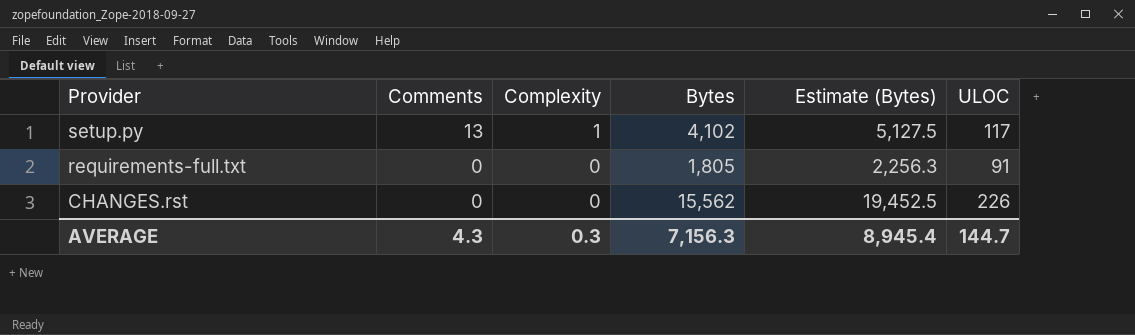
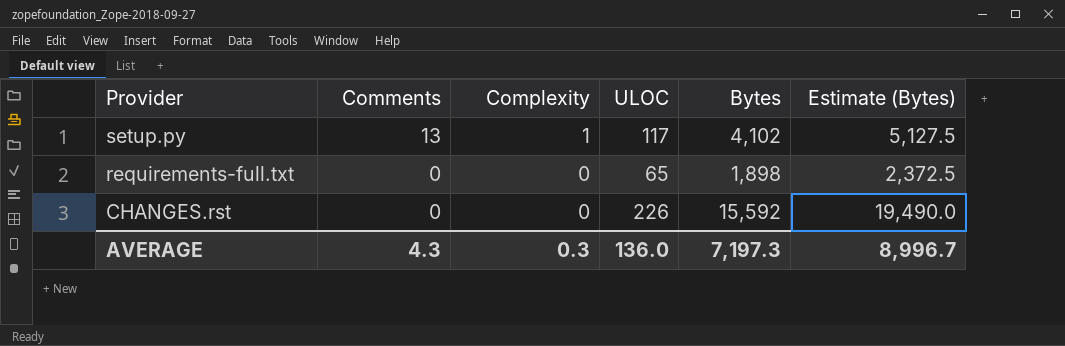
column ULOC | position: 6 -> 4
requirements-full.txt | ULOC: 91 -> 65
requirements-full.txt | Bytes: 1,805 -> 1,898
requirements-full.txt | Estimate (Bytes): 2,256.3 -> 2,372.5
CHANGES.rst | Bytes: 15,562 -> 15,592
CHANGES.rst | Estimate (Bytes): 19,452.5 -> 19,490.0
AVERAGE | ULOC: 144.7 -> 136.0
AVERAGE | Bytes: 7,156.3 -> 7,197.3
AVERAGE | Estimate (Bytes): 8,945.4 -> 8,996.7

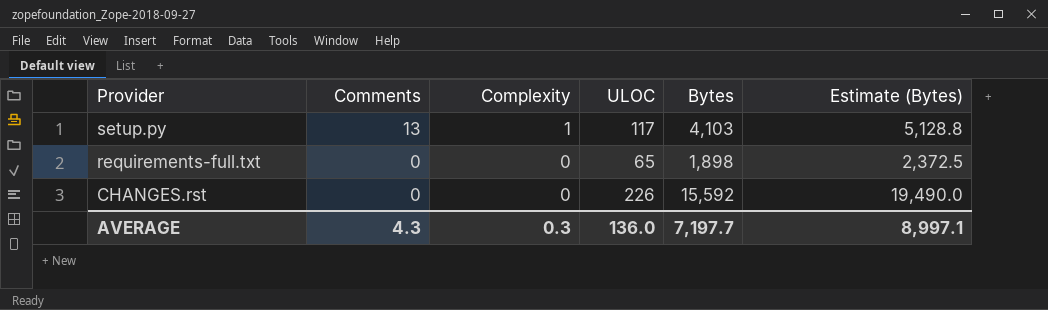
setup.py | Bytes: 4,102 -> 4,103
setup.py | Estimate (Bytes): 5,127.5 -> 5,128.8
AVERAGE | Bytes: 7,197.3 -> 7,197.7
AVERAGE | Estimate (Bytes): 8,996.7 -> 8,997.1

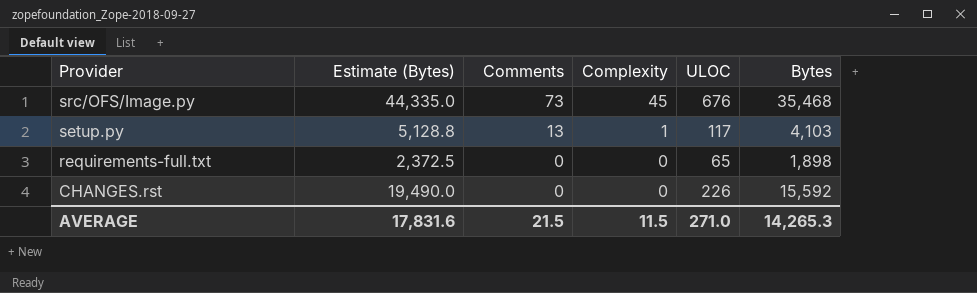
column Estimate (Bytes) | position: 6 -> 2
row src/OFS/Image.py: none -> 44,335.0 | 73 | 45 | 676 | 35,468
AVERAGE | Estimate (Bytes): 8,997.1 -> 17,831.6
AVERAGE | Comments: 4.3 -> 21.5
AVERAGE | Complexity: 0.3 -> 11.5
AVERAGE | ULOC: 136.0 -> 271.0
AVERAGE | Bytes: 7,197.7 -> 14,265.3

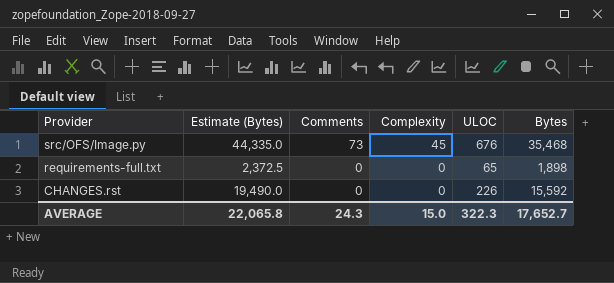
row setup.py: 5,128.8 | 13 | 1 | 117 | 4,103 -> none
AVERAGE | Estimate (Bytes): 17,831.6 -> 22,065.8
AVERAGE | Comments: 21.5 -> 24.3
AVERAGE | Complexity: 11.5 -> 15.0
AVERAGE | ULOC: 271.0 -> 322.3
AVERAGE | Bytes: 14,265.3 -> 17,652.7

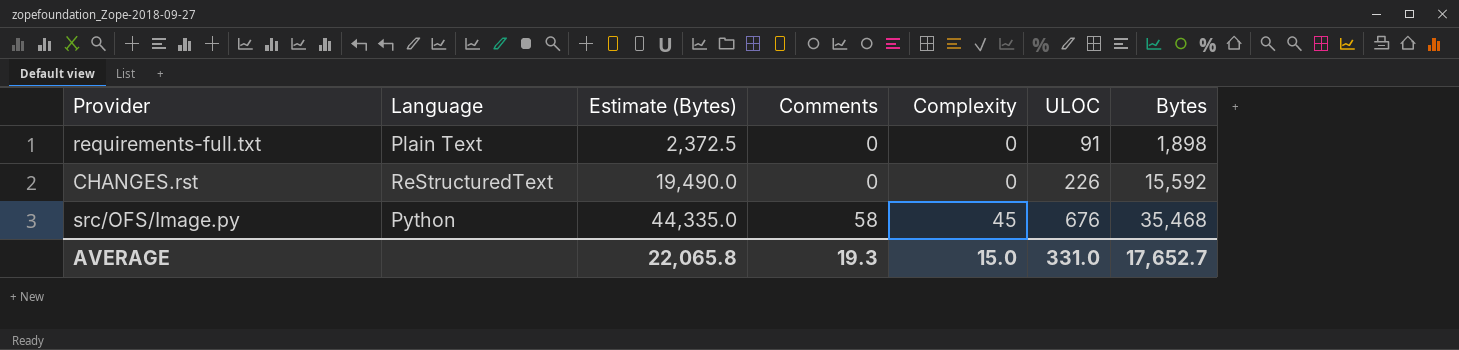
row order: Provider descending -> Estimate (Bytes) ascending
column Language | position: none -> 2
requirements-full.txt | ULOC: 65 -> 91
src/OFS/Image.py | Comments: 73 -> 58
AVERAGE | Comments: 24.3 -> 19.3
AVERAGE | ULOC: 322.3 -> 331.0

